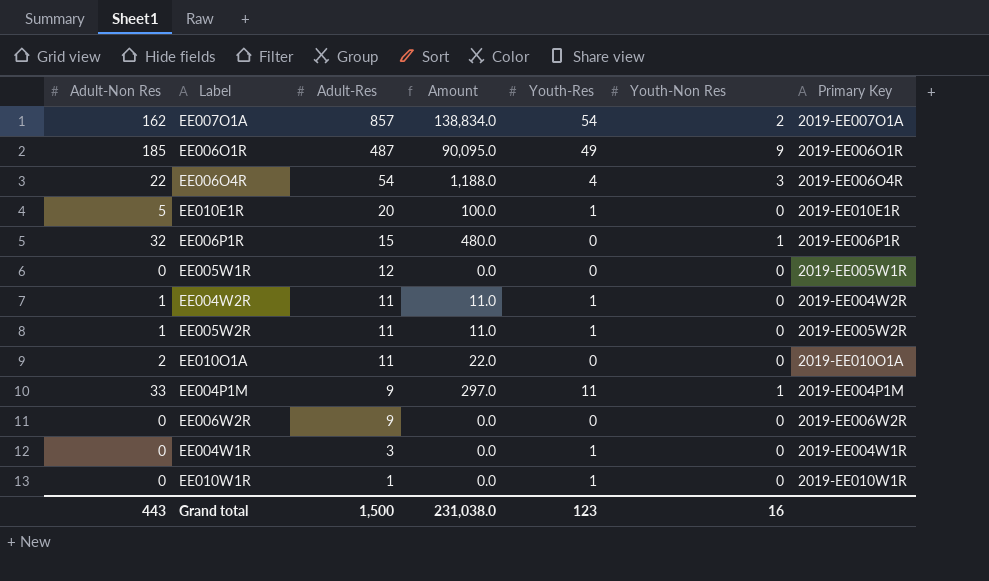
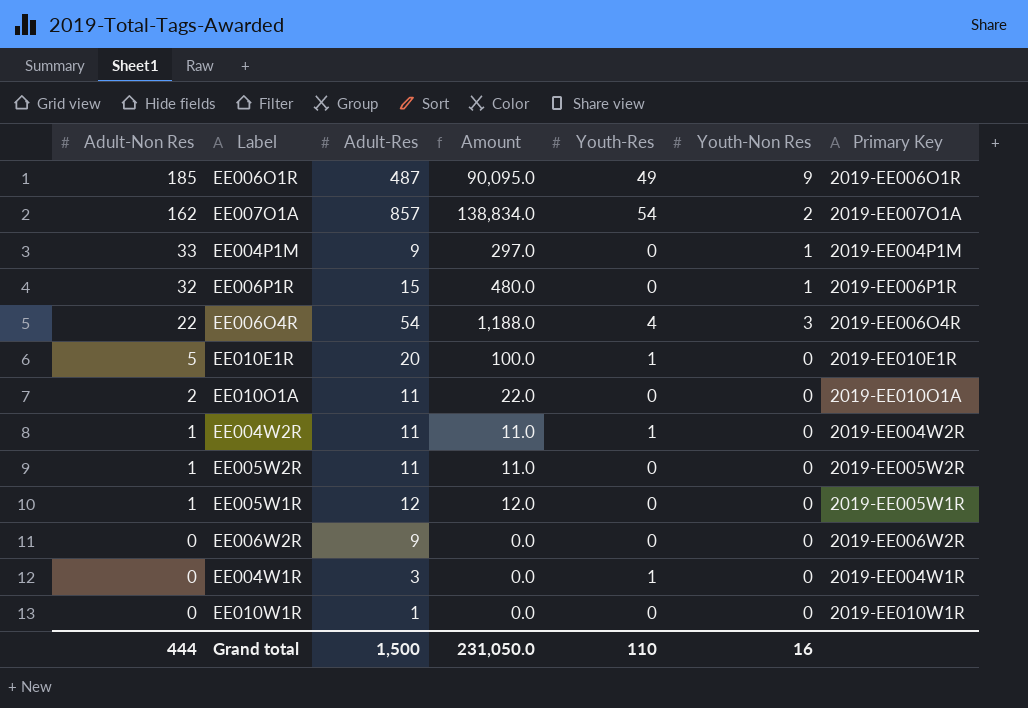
row order: Adult-Res descending -> Adult-Non Res descending
EE004P1M | Youth-Res: 11 -> 0
EE005W2R | Youth-Res: 1 -> 0
EE005W1R | Adult-Non Res: 0 -> 1
EE005W1R | Amount: 0.0 -> 12.0
EE010W1R | Youth-Res: 1 -> 0
Grand total | Adult-Non Res: 443 -> 444
Grand total | Amount: 231,038.0 -> 231,050.0
Grand total | Youth-Res: 123 -> 110

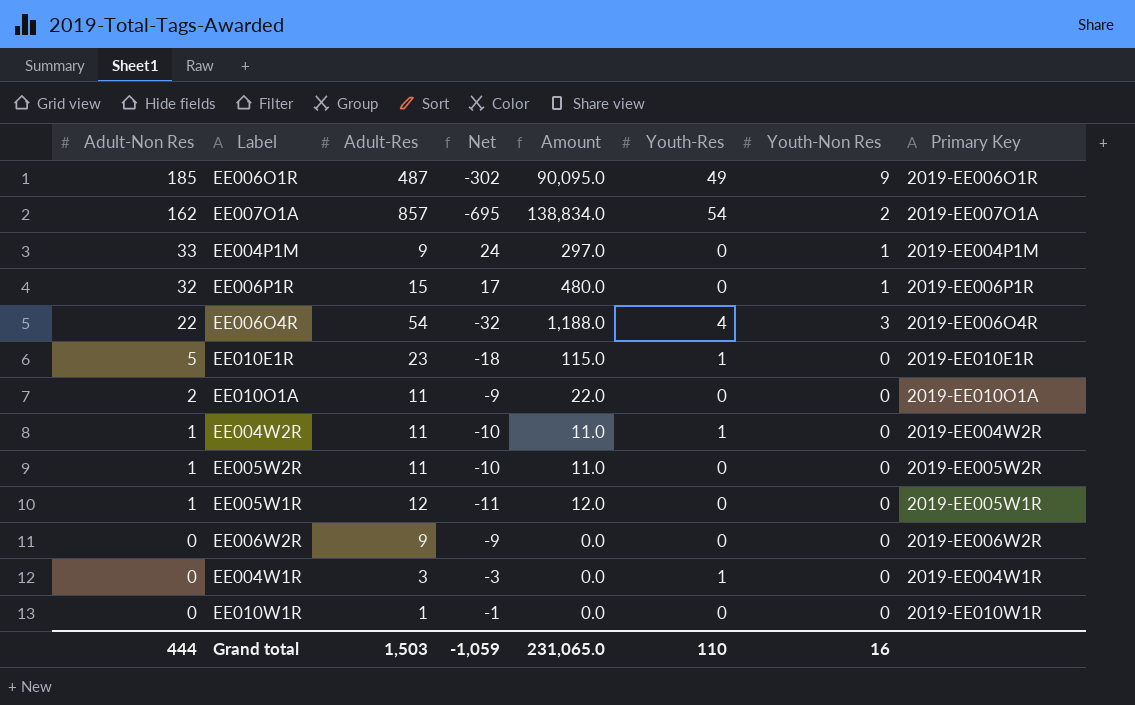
column Net | formula: none -> [Adult-Non Res] - [Adult-Res]
EE010E1R | Adult-Res: 20 -> 23
EE010E1R | Amount: 100.0 -> 115.0
Grand total | Adult-Res: 1,500 -> 1,503
Grand total | Amount: 231,050.0 -> 231,065.0

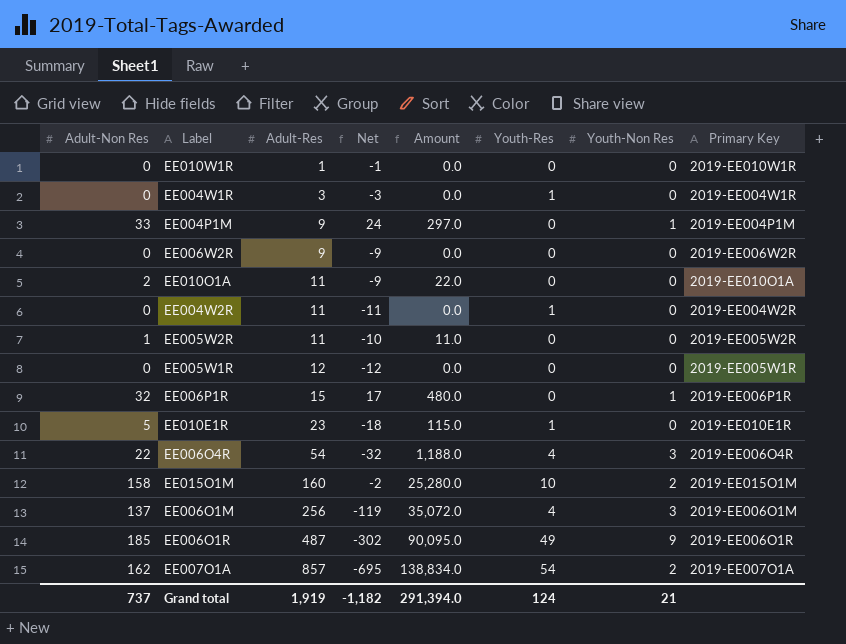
row order: Adult-Non Res descending -> Adult-Res ascending
EE004W2R | Adult-Non Res: 1 -> 0
EE004W2R | Net: -10 -> -11
EE004W2R | Amount: 11.0 -> 0.0
EE005W1R | Adult-Non Res: 1 -> 0
EE005W1R | Net: -11 -> -12
EE005W1R | Amount: 12.0 -> 0.0
row EE015O1M: none -> 158 | 160 | -2 | 25,280.0 | 10 | 2 | 2019-EE015O1M
row EE006O1M: none -> 137 | 256 | -119 | 35,072.0 | 4 | 3 | 2019-EE006O1M
Grand total | Adult-Non Res: 444 -> 737
Grand total | Adult-Res: 1,503 -> 1,919
Grand total | Net: -1,059 -> -1,182
Grand total | Amount: 231,065.0 -> 291,394.0
Grand total | Youth-Res: 110 -> 124
Grand total | Youth-Non Res: 16 -> 21

